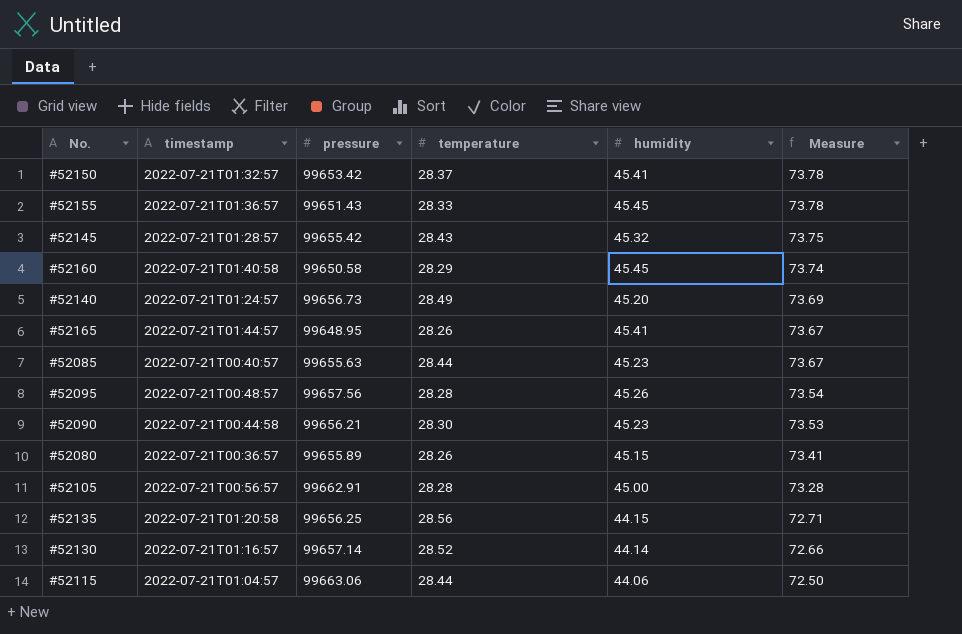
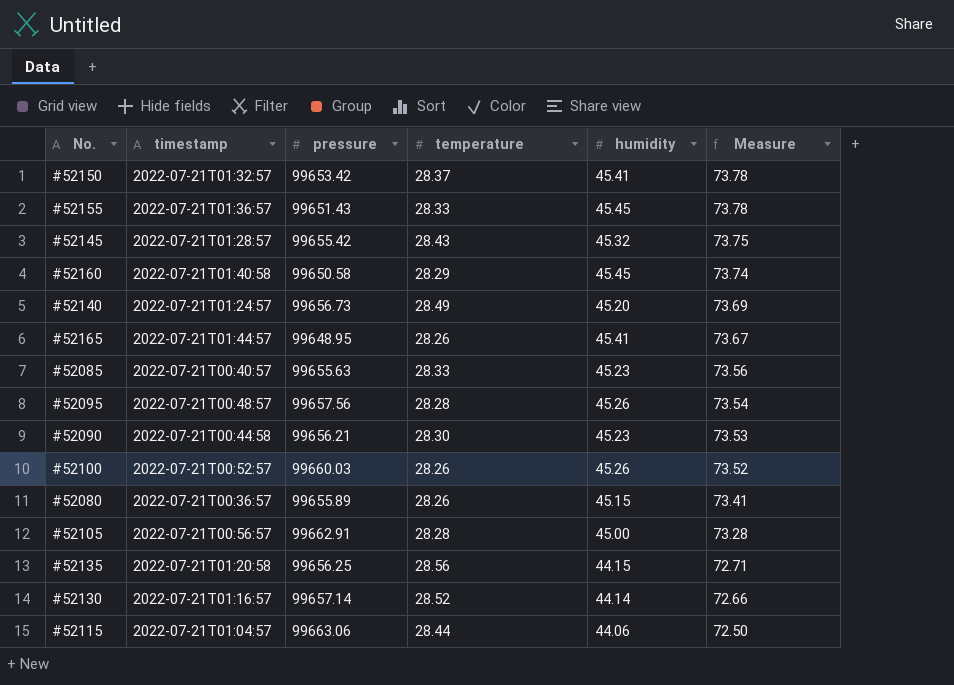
#52085 | temperature: 28.44 -> 28.33
#52085 | Measure: 73.67 -> 73.56
row #52100: none -> 2022-07-21T00:52:57 | 99660.03 | 28.26 | 45.26 | 73.52

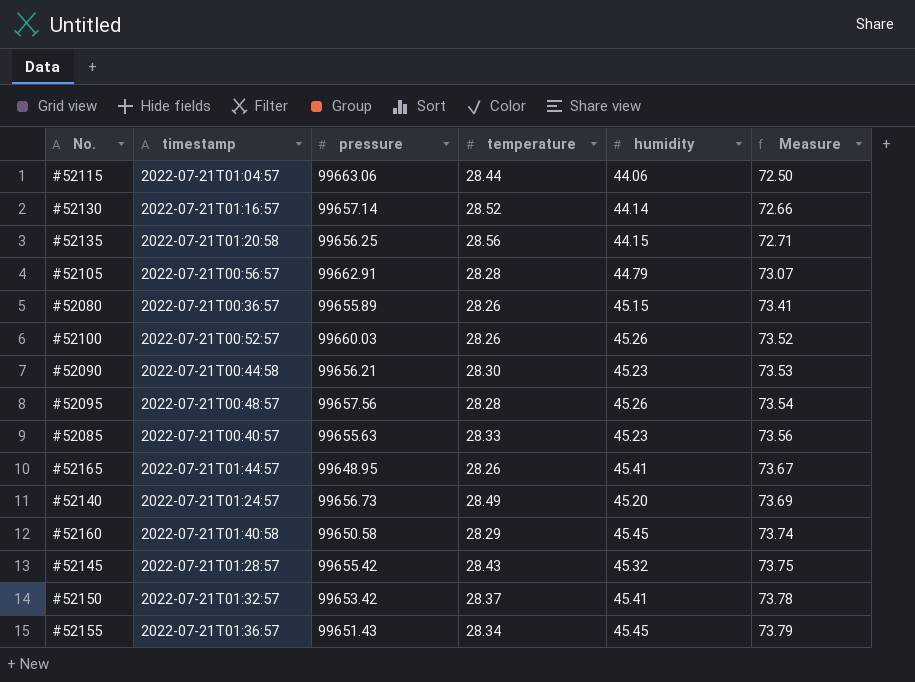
row order: Measure descending -> Measure ascending
#52105 | humidity: 45.00 -> 44.79
#52105 | Measure: 73.28 -> 73.07
#52155 | temperature: 28.33 -> 28.34
#52155 | Measure: 73.78 -> 73.79

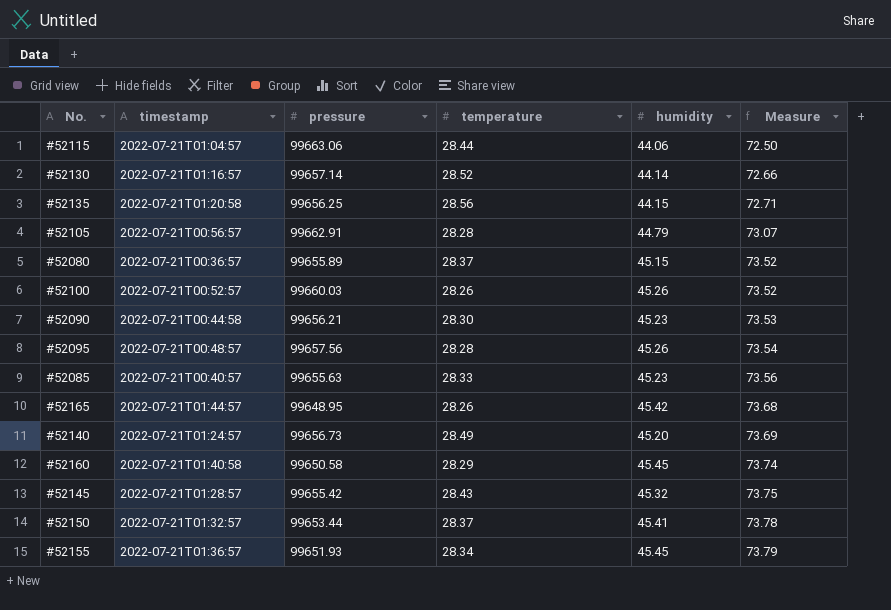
#52080 | temperature: 28.26 -> 28.37
#52080 | Measure: 73.41 -> 73.52
#52165 | humidity: 45.41 -> 45.42
#52165 | Measure: 73.67 -> 73.68
#52150 | pressure: 99653.42 -> 99653.44
#52155 | pressure: 99651.43 -> 99651.93

